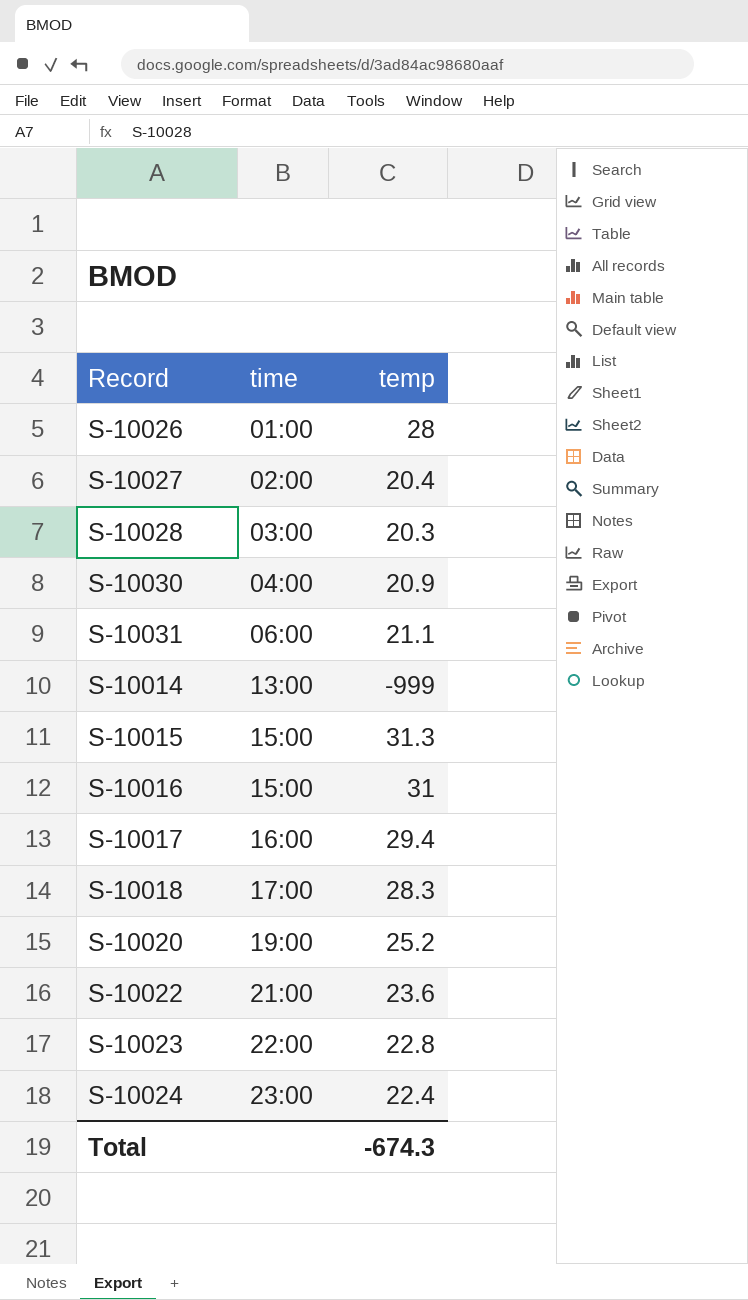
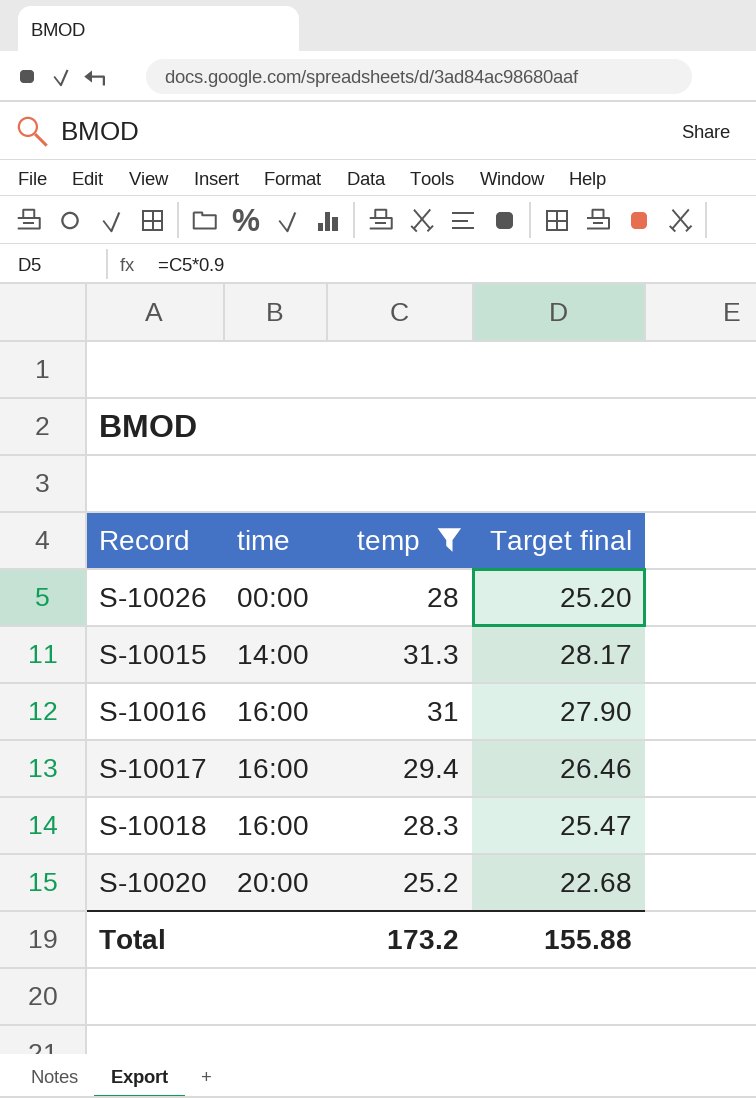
filter: none -> temp >= 25.2
column Target final | formula: none -> [temp] * 0.9
S-10026 | time: 01:00 -> 00:00
S-10015 | time: 15:00 -> 14:00
S-10016 | time: 15:00 -> 16:00
S-10018 | time: 17:00 -> 16:00
S-10020 | time: 19:00 -> 20:00
Total | temp: -674.3 -> 173.2

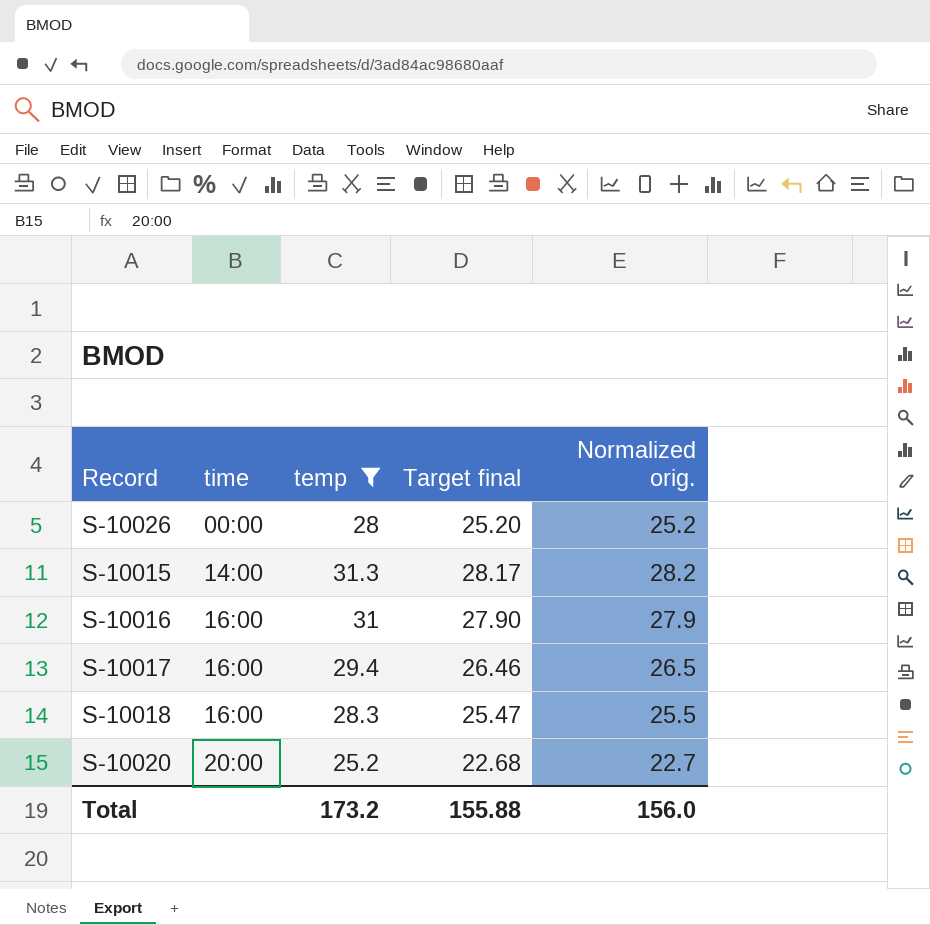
column Normalized orig. | formula: none -> [temp] * 0.9

